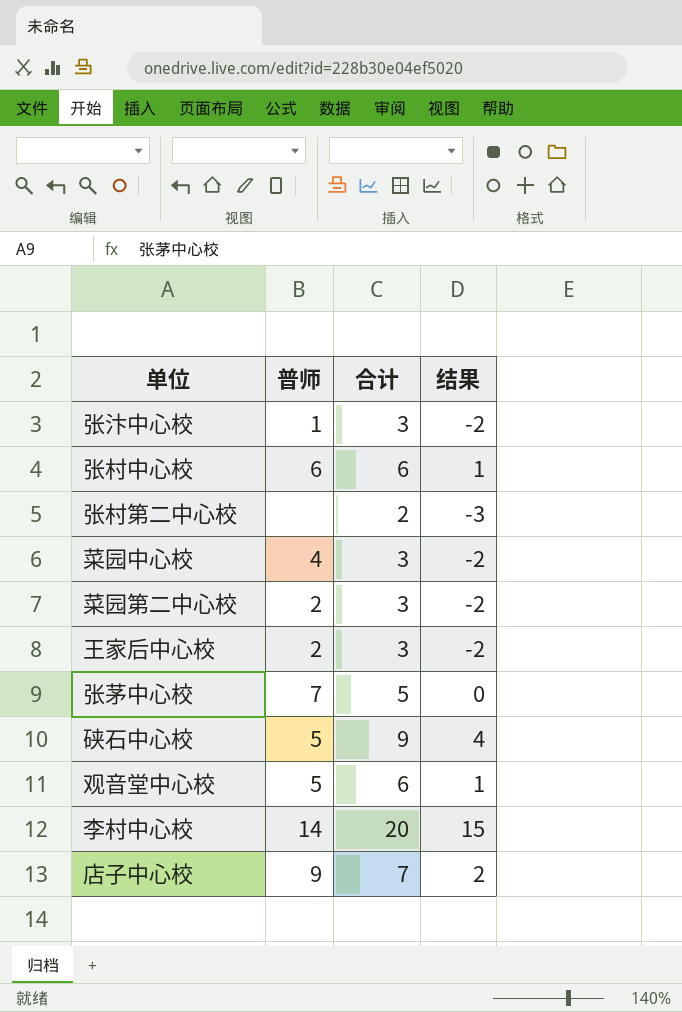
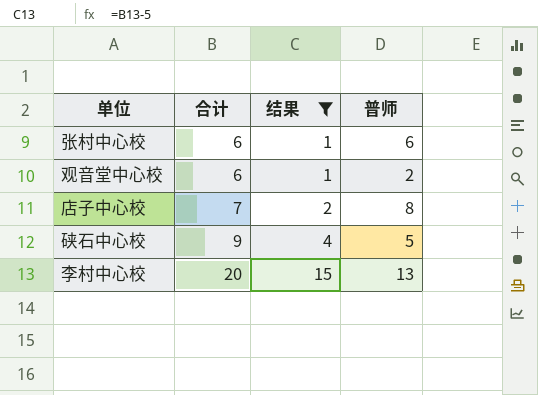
filter: none -> 结果 >= 1
row order: none -> 合计 ascending
column 普师 | position: 2 -> 4
观音堂中心校 | 普师: 5 -> 2
店子中心校 | 普师: 9 -> 8
李村中心校 | 普师: 14 -> 13

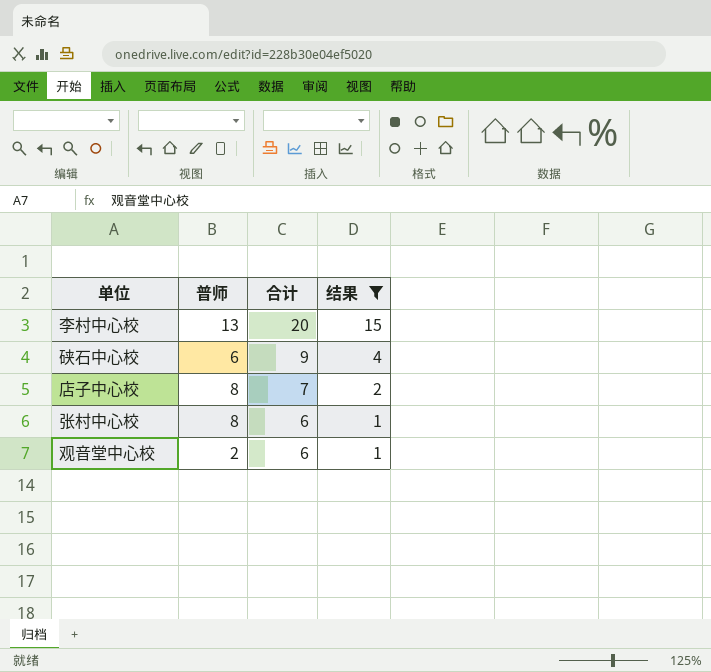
row order: 合计 ascending -> 合计 descending
column 普师 | position: 4 -> 2
硖石中心校 | 普师: 5 -> 6
张村中心校 | 普师: 6 -> 8

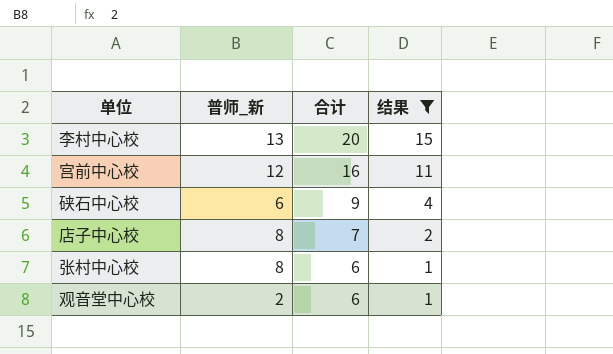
column name: 普师 -> 普师_新
row 宫前中心校: none -> 12 | 16 | 11

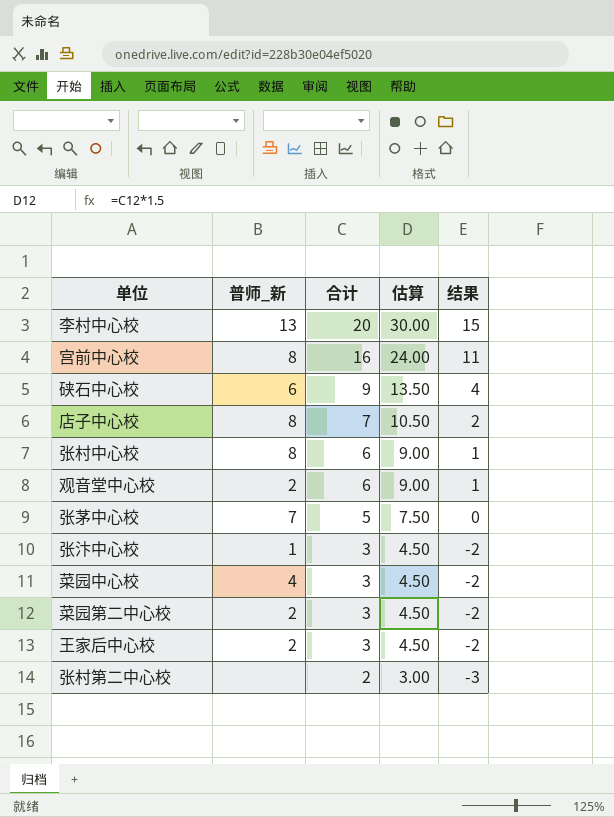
filter: 结果 >= 1 -> none
column 估算 | formula: none -> [合计] * 1.5
宫前中心校 | 普师_新: 12 -> 8

